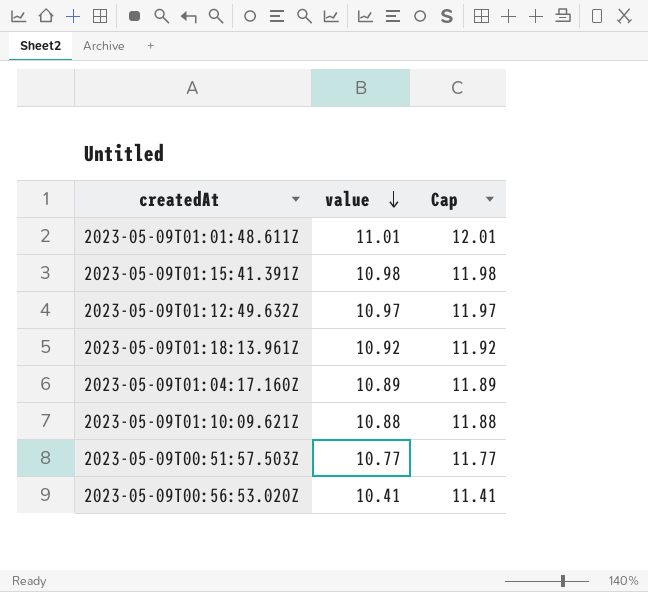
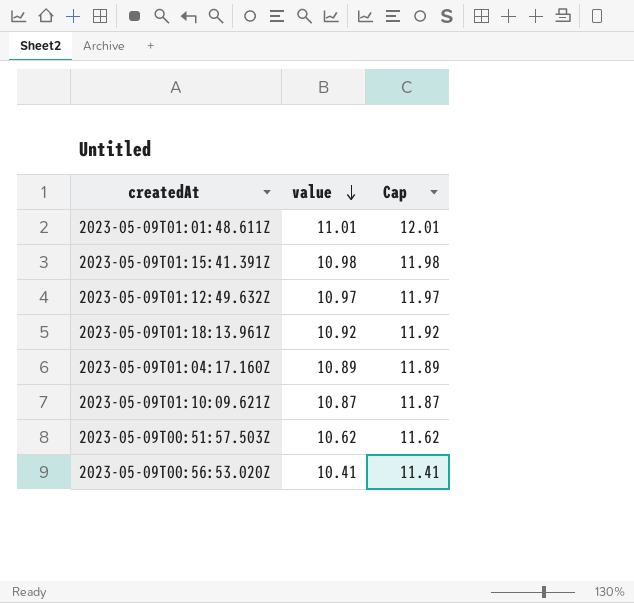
2023-05-09T01:10:09.621Z | value: 10.88 -> 10.87
2023-05-09T01:10:09.621Z | Cap: 11.88 -> 11.87
2023-05-09T00:51:57.503Z | value: 10.77 -> 10.62
2023-05-09T00:51:57.503Z | Cap: 11.77 -> 11.62

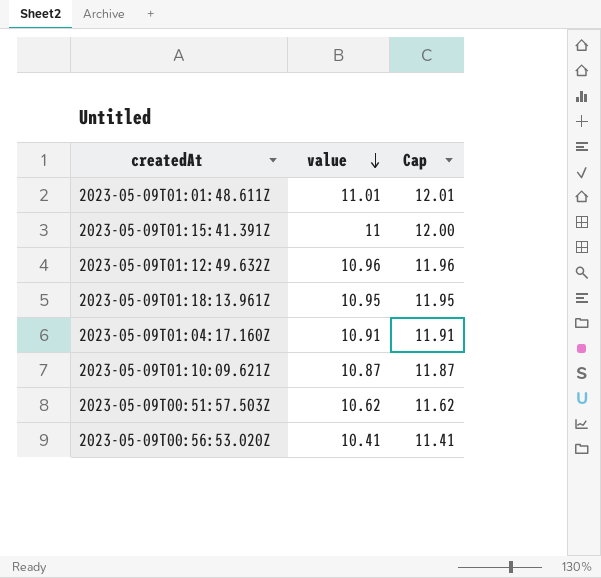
2023-05-09T01:15:41.391Z | value: 10.98 -> 11
2023-05-09T01:15:41.391Z | Cap: 11.98 -> 12.00
2023-05-09T01:12:49.632Z | value: 10.97 -> 10.96
2023-05-09T01:12:49.632Z | Cap: 11.97 -> 11.96
2023-05-09T01:18:13.961Z | value: 10.92 -> 10.95
2023-05-09T01:18:13.961Z | Cap: 11.92 -> 11.95
2023-05-09T01:04:17.160Z | value: 10.89 -> 10.91
2023-05-09T01:04:17.160Z | Cap: 11.89 -> 11.91

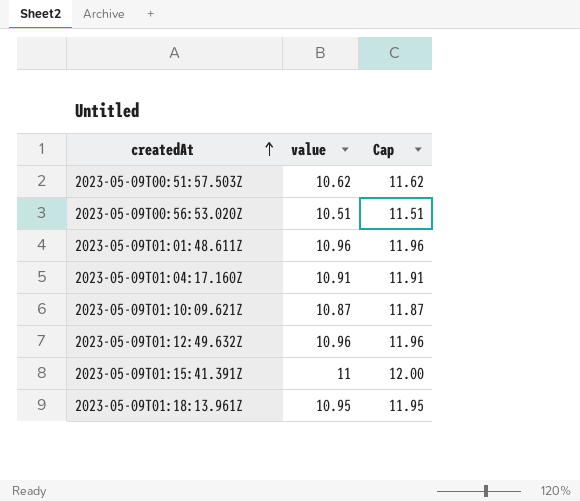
row order: value descending -> createdAt ascending
2023-05-09T00:56:53.020Z | value: 10.41 -> 10.51
2023-05-09T00:56:53.020Z | Cap: 11.41 -> 11.51
2023-05-09T01:01:48.611Z | value: 11.01 -> 10.96
2023-05-09T01:01:48.611Z | Cap: 12.01 -> 11.96

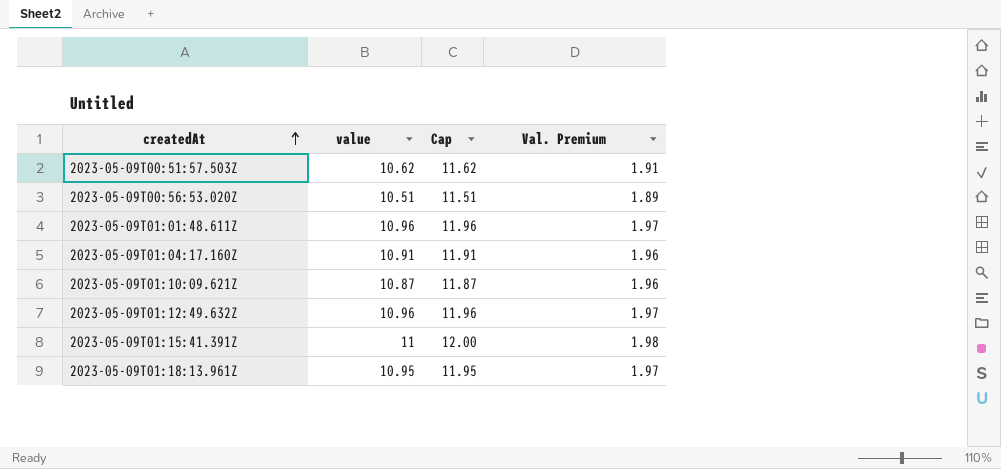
column Val. Premium | formula: none -> [value] * 0.18

